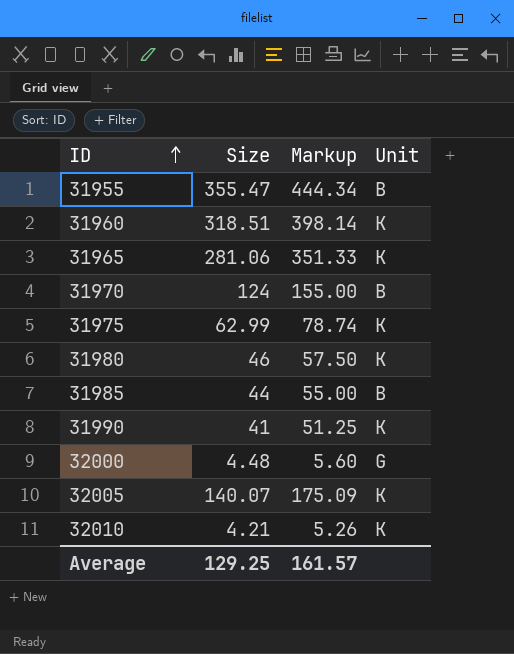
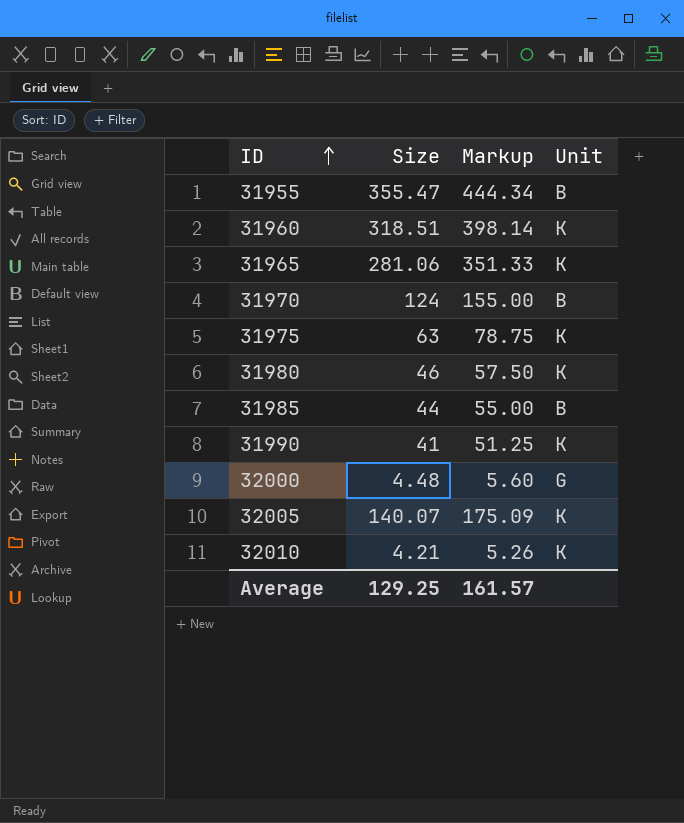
31975 | Size: 62.99 -> 63
31975 | Markup: 78.74 -> 78.75

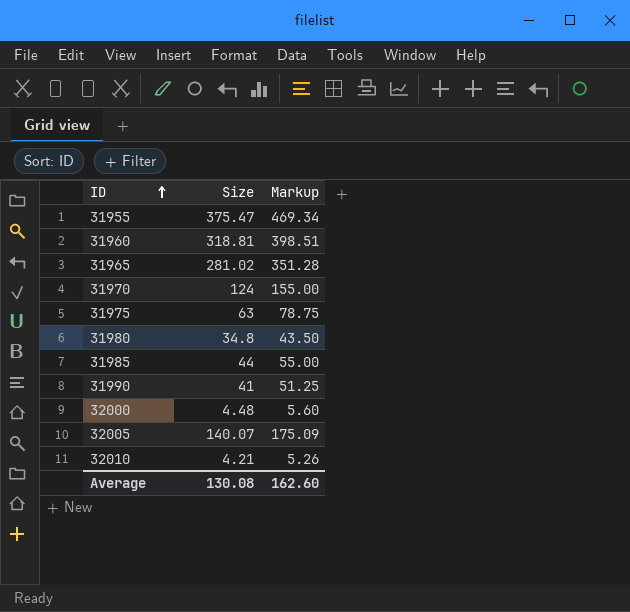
column Unit | position: 4 -> none
31955 | Size: 355.47 -> 375.47
31955 | Markup: 444.34 -> 469.34
31960 | Size: 318.51 -> 318.81
31960 | Markup: 398.14 -> 398.51
31965 | Size: 281.06 -> 281.02
31965 | Markup: 351.33 -> 351.28
31980 | Size: 46 -> 34.8
31980 | Markup: 57.50 -> 43.50
Average | Size: 129.25 -> 130.08
Average | Markup: 161.57 -> 162.60

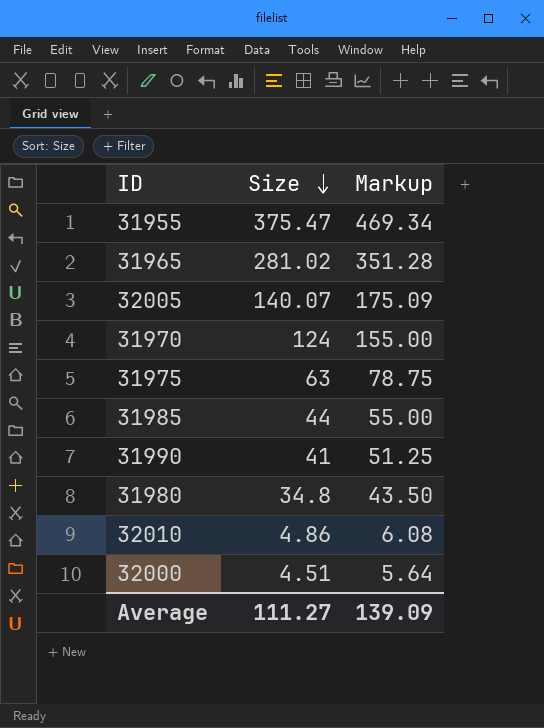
row order: ID ascending -> Size descending
row 31960: 318.81 | 398.51 -> none
32010 | Size: 4.21 -> 4.86
32010 | Markup: 5.26 -> 6.08
32000 | Size: 4.48 -> 4.51
32000 | Markup: 5.60 -> 5.64
Average | Size: 130.08 -> 111.27
Average | Markup: 162.60 -> 139.09

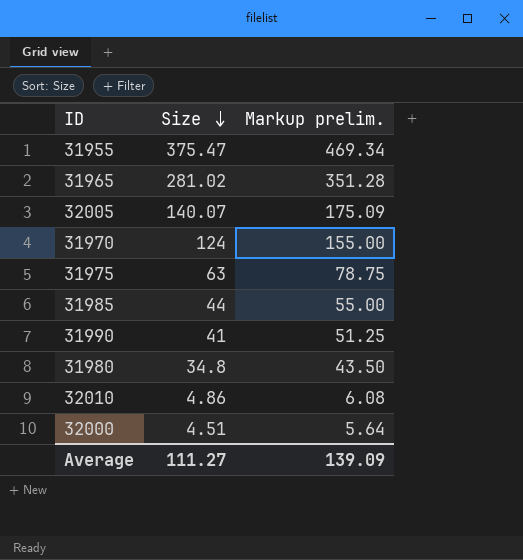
column name: Markup -> Markup prelim.

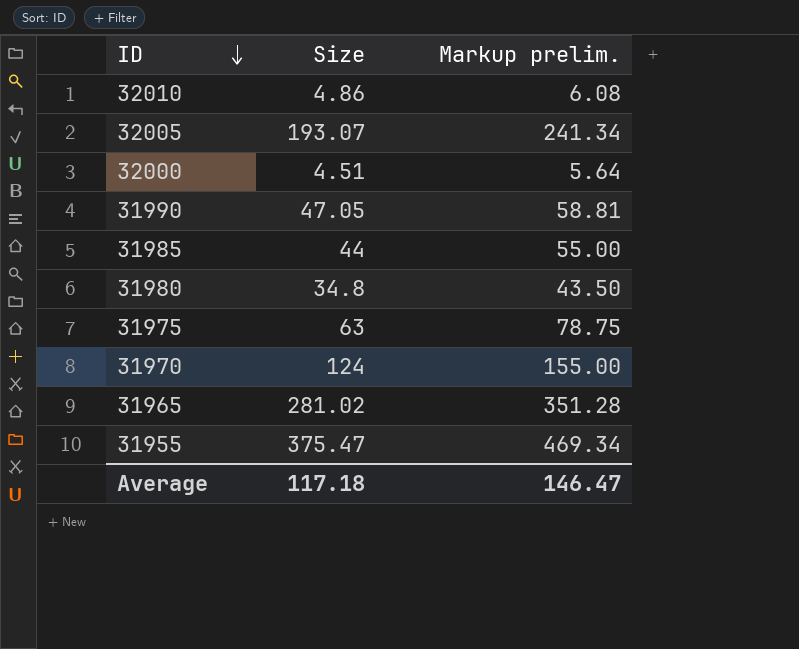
row order: Size descending -> ID descending
32005 | Size: 140.07 -> 193.07
32005 | Markup prelim.: 175.09 -> 241.34
31990 | Size: 41 -> 47.05
31990 | Markup prelim.: 51.25 -> 58.81
Average | Size: 111.27 -> 117.18
Average | Markup prelim.: 139.09 -> 146.47

